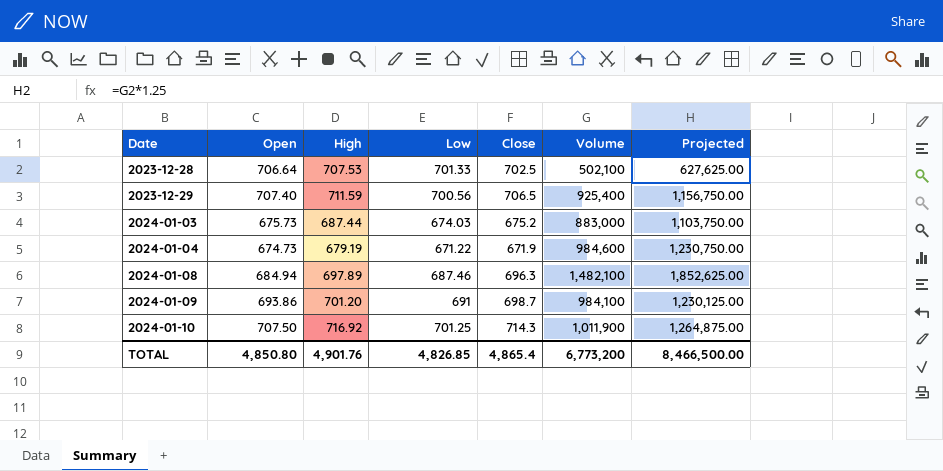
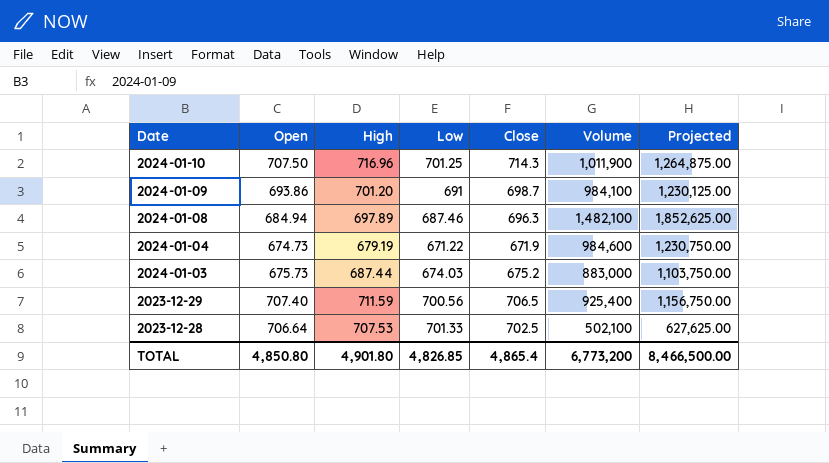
row order: Date ascending -> Date descending
2024-01-10 | High: 716.92 -> 716.96
TOTAL | High: 4,901.76 -> 4,901.80

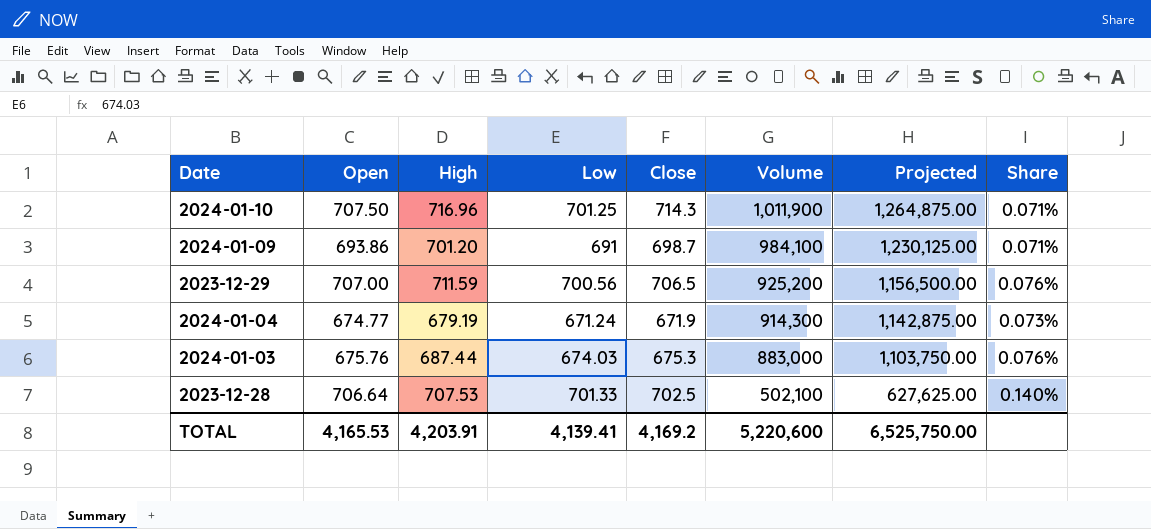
row order: Date descending -> Volume descending
column Share | formula: none -> [Close] / [Volume]
row 2024-01-08: 684.94 | 697.89 | 687.46 | 696.3 | 1,482,100 | 1,852,625.00 -> none
2023-12-29 | Open: 707.40 -> 707.00
2023-12-29 | Volume: 925,400 -> 925,200
2023-12-29 | Projected: 1,156,750.00 -> 1,156,500.00
2024-01-04 | Open: 674.73 -> 674.77
2024-01-04 | Low: 671.22 -> 671.24
2024-01-04 | Volume: 984,600 -> 914,300
2024-01-04 | Projected: 1,230,750.00 -> 1,142,875.00
2024-01-03 | Open: 675.73 -> 675.76
2024-01-03 | Close: 675.2 -> 675.3
TOTAL | Open: 4,850.80 -> 4,165.53
TOTAL | High: 4,901.80 -> 4,203.91
TOTAL | Low: 4,826.85 -> 4,139.41
TOTAL | Close: 4,865.4 -> 4,169.2
TOTAL | Volume: 6,773,200 -> 5,220,600
TOTAL | Projected: 8,466,500.00 -> 6,525,750.00

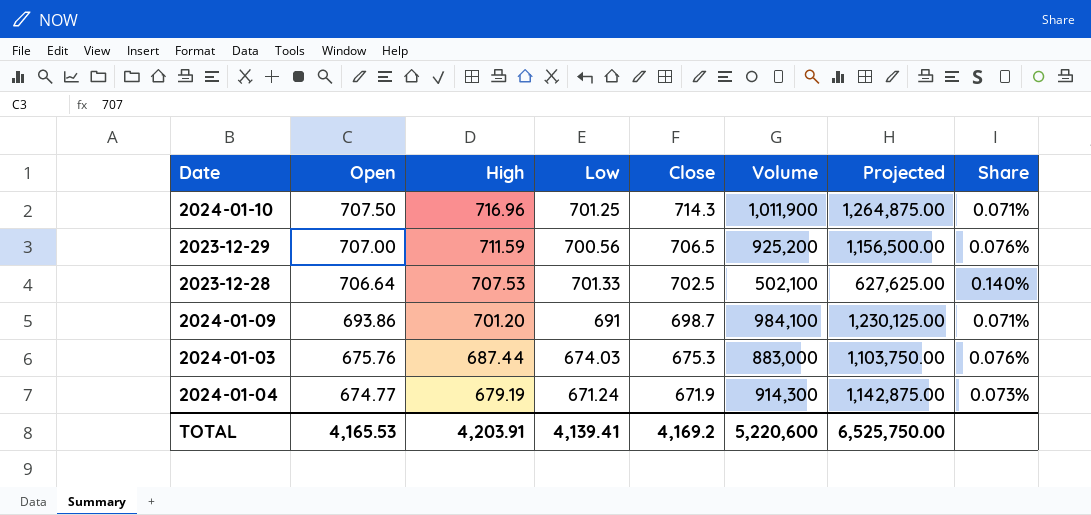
row order: Volume descending -> Open descending

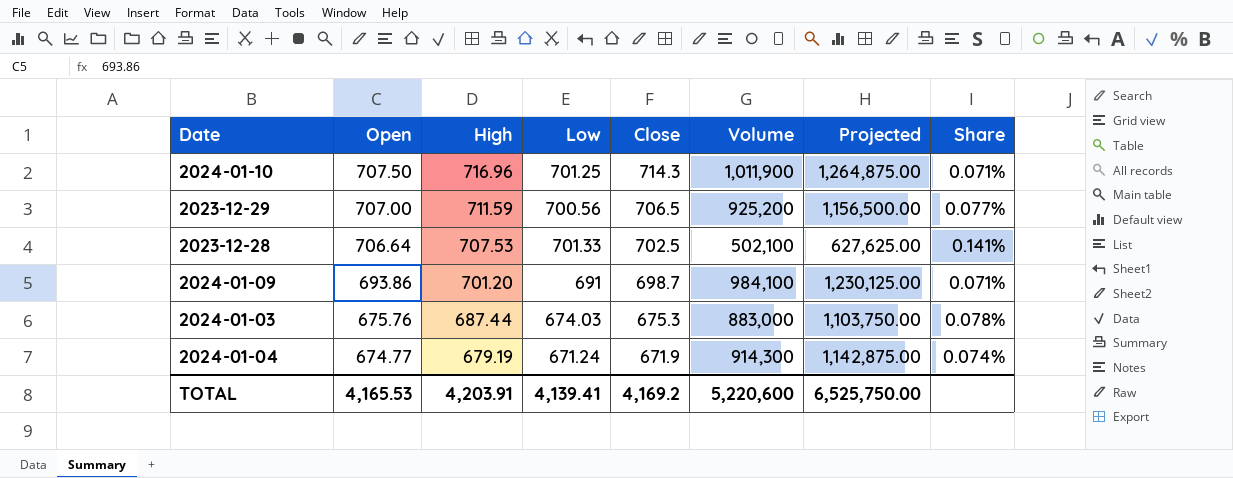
column Share | formula: [Close] / [Volume] -> [High] / [Volume]

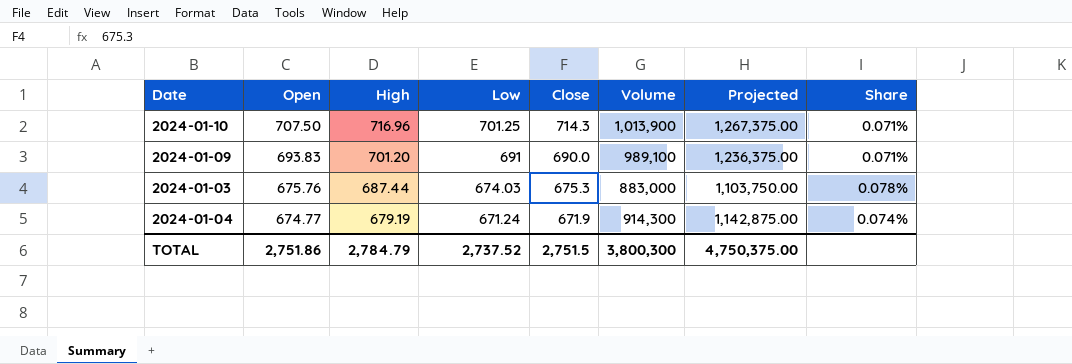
row 2023-12-29: 707.00 | 711.59 | 700.56 | 706.5 | 925,200 | 1,156,500.00 | 0.077% -> none
row 2023-12-28: 706.64 | 707.53 | 701.33 | 702.5 | 502,100 | 627,625.00 | 0.141% -> none
2024-01-10 | Volume: 1,011,900 -> 1,013,900
2024-01-10 | Projected: 1,264,875.00 -> 1,267,375.00
2024-01-09 | Open: 693.86 -> 693.83
2024-01-09 | Close: 698.7 -> 690.0
2024-01-09 | Volume: 984,100 -> 989,100
2024-01-09 | Projected: 1,230,125.00 -> 1,236,375.00
TOTAL | Open: 4,165.53 -> 2,751.86
TOTAL | High: 4,203.91 -> 2,784.79
TOTAL | Low: 4,139.41 -> 2,737.52
TOTAL | Close: 4,169.2 -> 2,751.5
TOTAL | Volume: 5,220,600 -> 3,800,300
TOTAL | Projected: 6,525,750.00 -> 4,750,375.00

